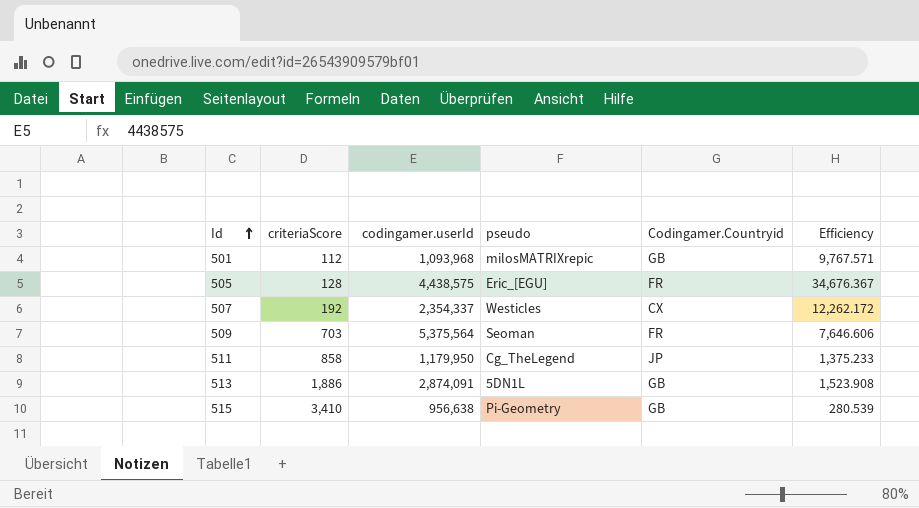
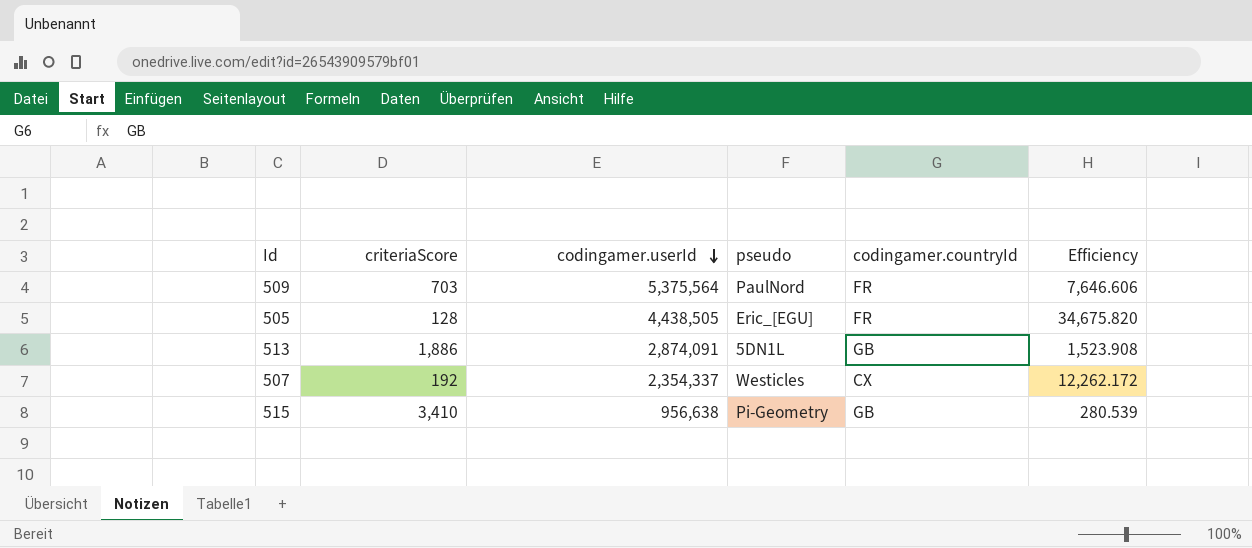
row order: Id ascending -> codingamer.userId descending
column name: Codingamer.Countryid -> codingamer.countryId
row 501: 112 | 1,093,968 | milosMATRIXrepic | GB | 9,767.571 -> none
row 511: 858 | 1,179,950 | Cg_TheLegend | JP | 1,375.233 -> none
509 | pseudo: Seoman -> PaulNord
505 | codingamer.userId: 4,438,575 -> 4,438,505
505 | Efficiency: 34,676.367 -> 34,675.820

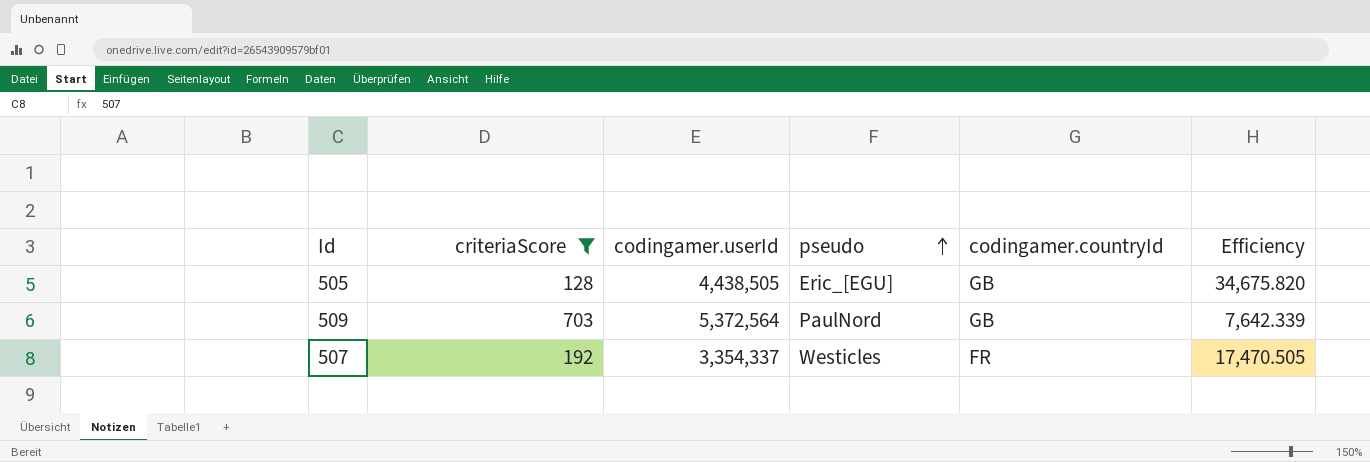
filter: none -> criteriaScore <= 703
row order: codingamer.userId descending -> pseudo ascending
505 | codingamer.countryId: FR -> GB
509 | codingamer.userId: 5,375,564 -> 5,372,564
509 | codingamer.countryId: FR -> GB
509 | Efficiency: 7,646.606 -> 7,642.339
507 | codingamer.userId: 2,354,337 -> 3,354,337
507 | codingamer.countryId: CX -> FR
507 | Efficiency: 12,262.172 -> 17,470.505

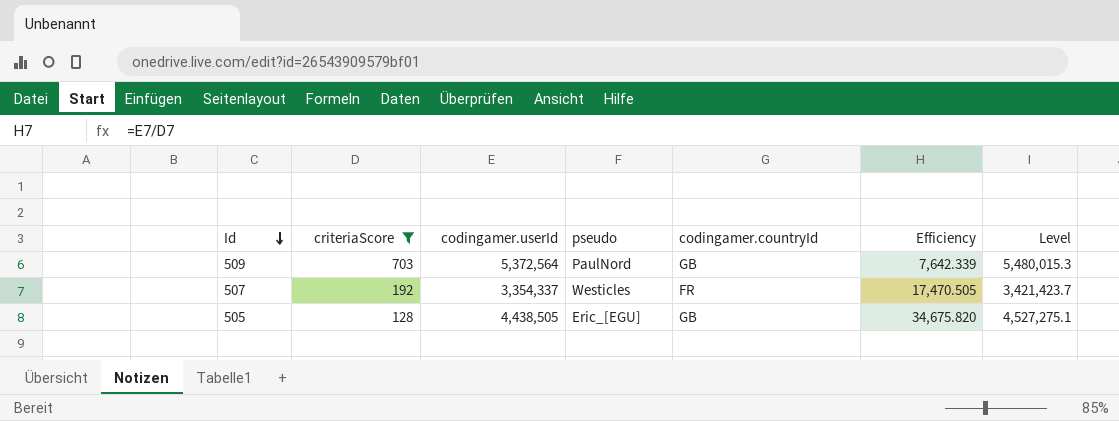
row order: pseudo ascending -> Id descending
column Level | formula: none -> [codingamer.userId] * 1.02

